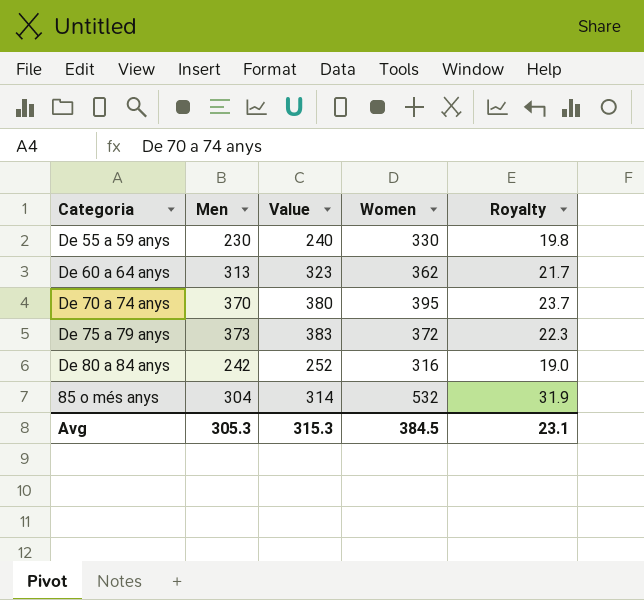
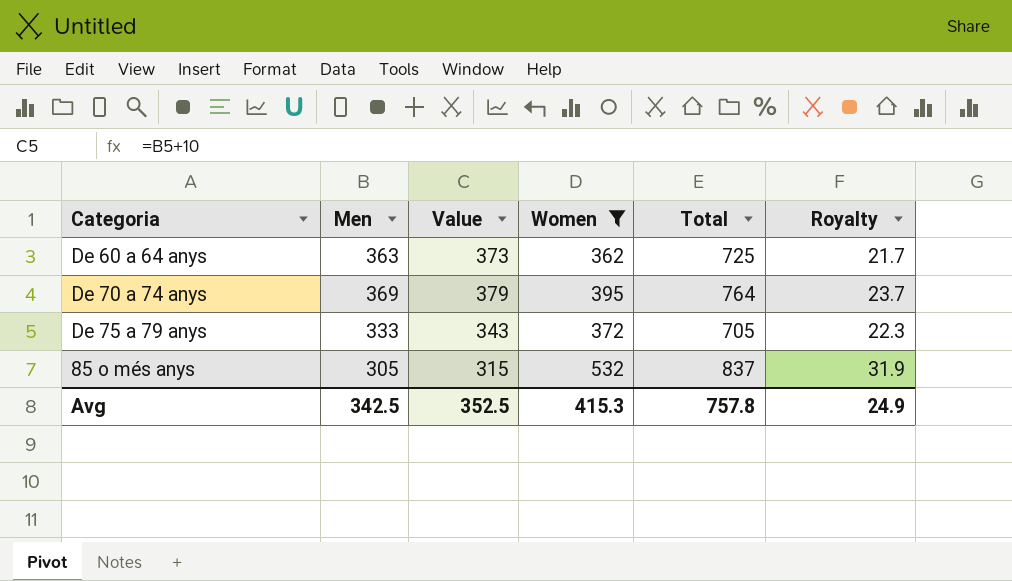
filter: none -> Women >= 362
column Total | formula: none -> [Men] + [Women]
De 60 a 64 anys | Men: 313 -> 363
De 60 a 64 anys | Value: 323 -> 373
De 70 a 74 anys | Men: 370 -> 369
De 70 a 74 anys | Value: 380 -> 379
De 75 a 79 anys | Men: 373 -> 333
De 75 a 79 anys | Value: 383 -> 343
85 o més anys | Men: 304 -> 305
85 o més anys | Value: 314 -> 315
Avg | Men: 305.3 -> 342.5
Avg | Value: 315.3 -> 352.5
Avg | Women: 384.5 -> 415.3
Avg | Royalty: 23.1 -> 24.9

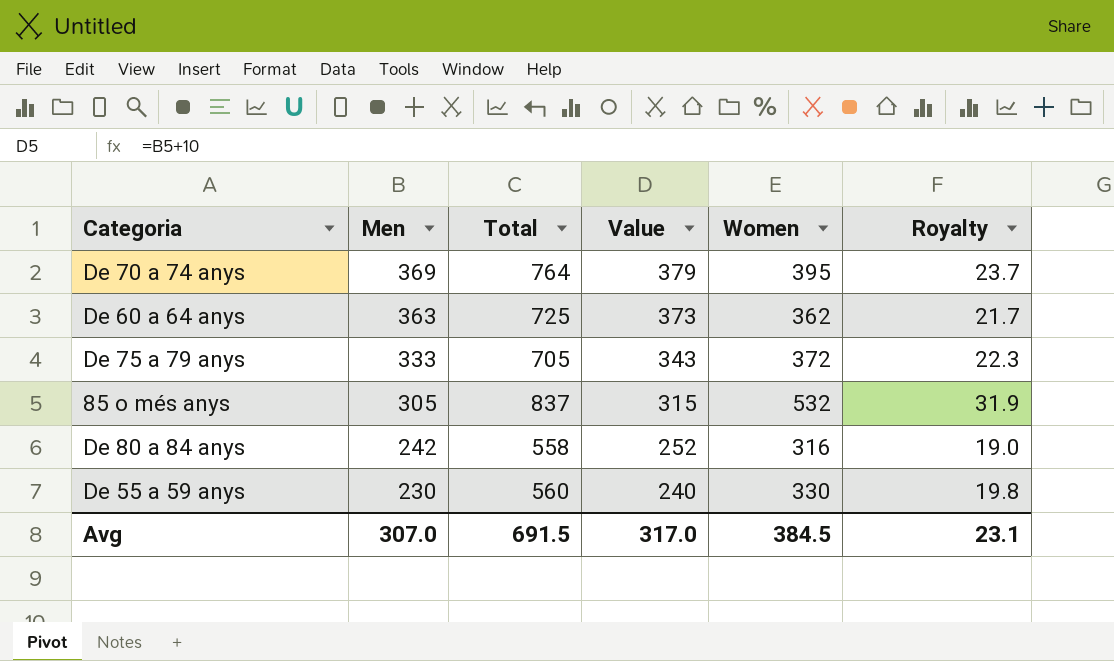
filter: Women >= 362 -> none
row order: none -> Men descending
column Total | position: 5 -> 3
Avg | Men: 342.5 -> 307.0
Avg | Total: 757.8 -> 691.5
Avg | Value: 352.5 -> 317.0
Avg | Women: 415.3 -> 384.5
Avg | Royalty: 24.9 -> 23.1

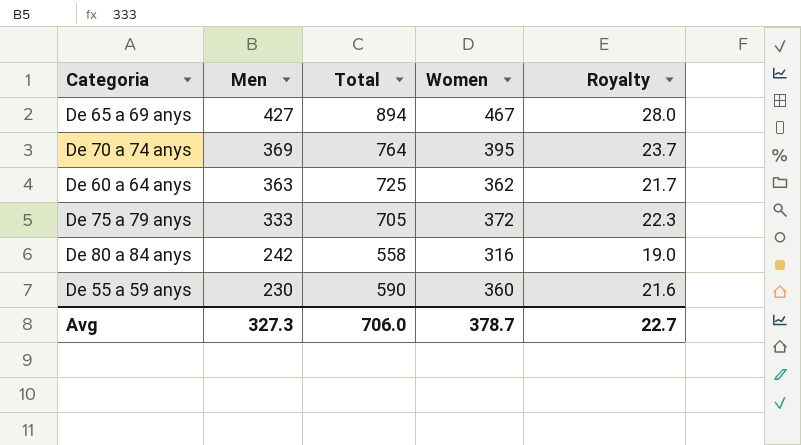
column Value | formula: [Men] + 10 -> none
row 85 o més anys: 305 | 837 | 315 | 532 | 31.9 -> none
row De 65 a 69 anys: none -> 427 | 894 | 467 | 28.0
De 55 a 59 anys | Total: 560 -> 590
De 55 a 59 anys | Women: 330 -> 360
De 55 a 59 anys | Royalty: 19.8 -> 21.6
Avg | Men: 307.0 -> 327.3
Avg | Total: 691.5 -> 706.0
Avg | Women: 384.5 -> 378.7
Avg | Royalty: 23.1 -> 22.7

